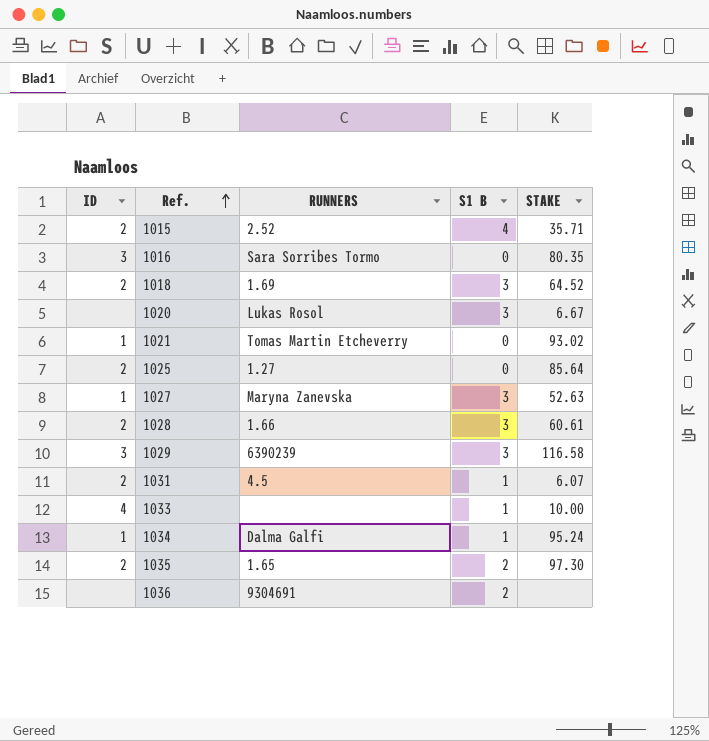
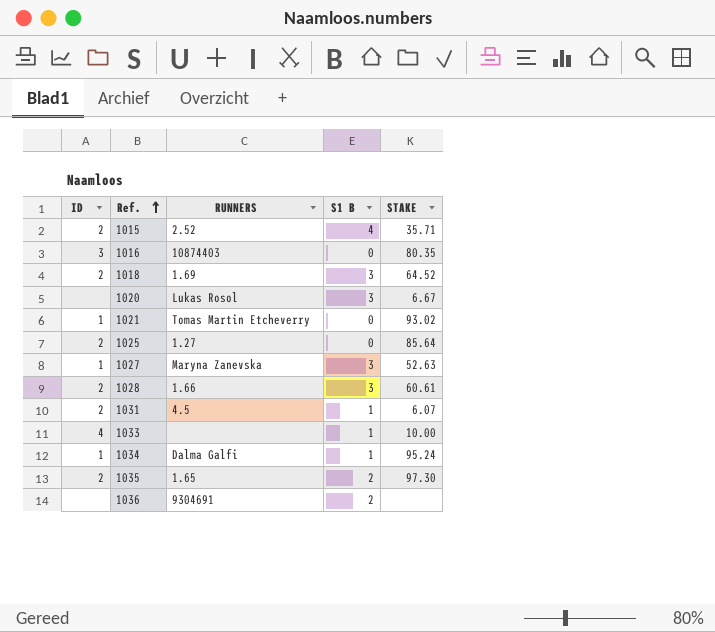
row 1029: 3 | 6390239 | 3 | 116.58 -> none
1016 | RUNNERS: Sara Sorribes Tormo -> 10874403

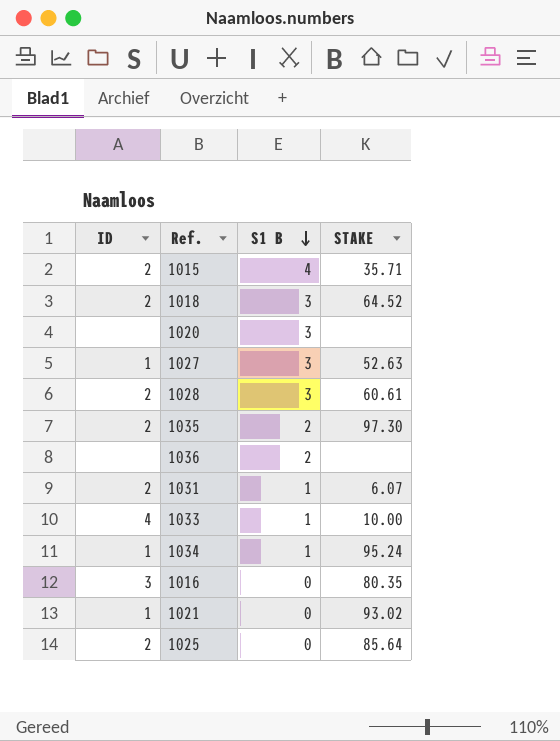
row order: Ref. ascending -> S1 B descending
column RUNNERS | position: 3 -> none
1020 | STAKE: 6.67 -> none

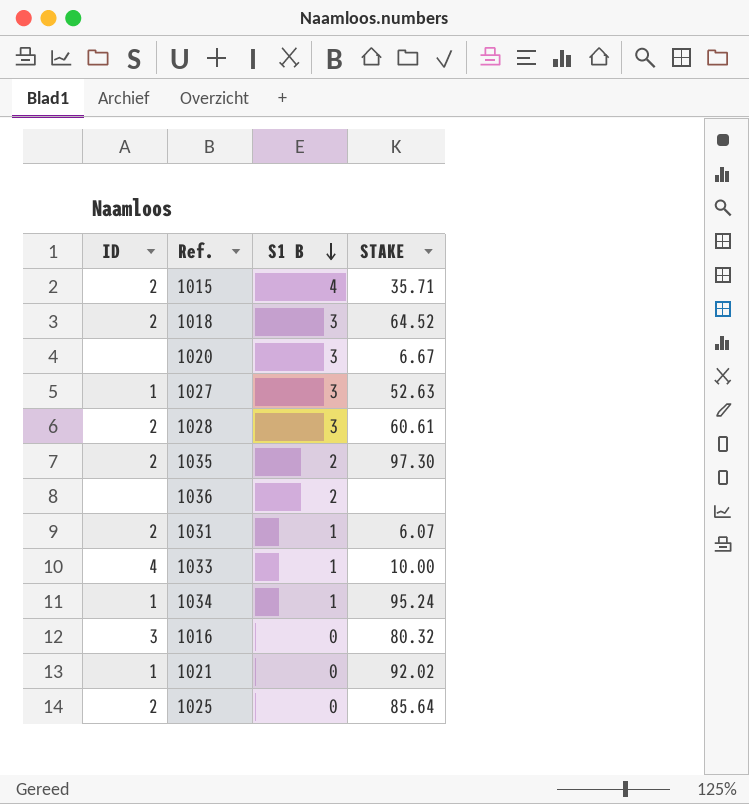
1020 | STAKE: none -> 6.67
1016 | STAKE: 80.35 -> 80.32
1021 | STAKE: 93.02 -> 92.02

